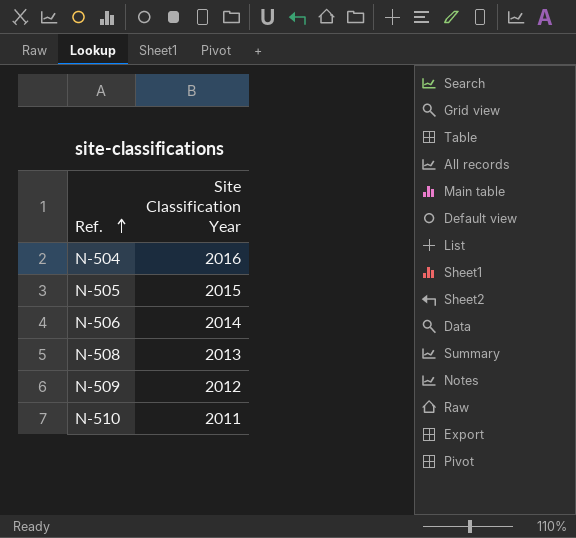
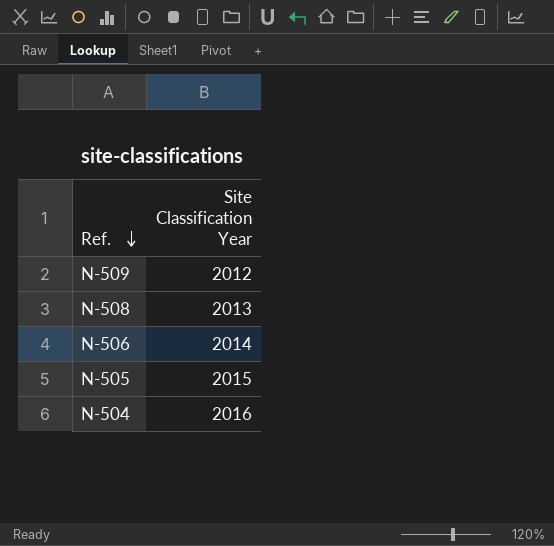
row order: Ref. ascending -> Ref. descending
row N-510: 2011 -> none

